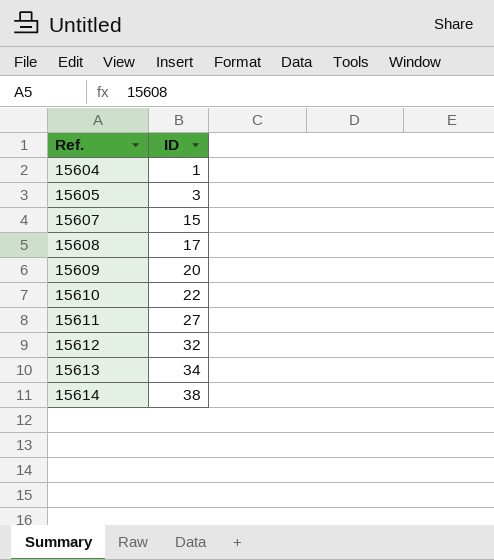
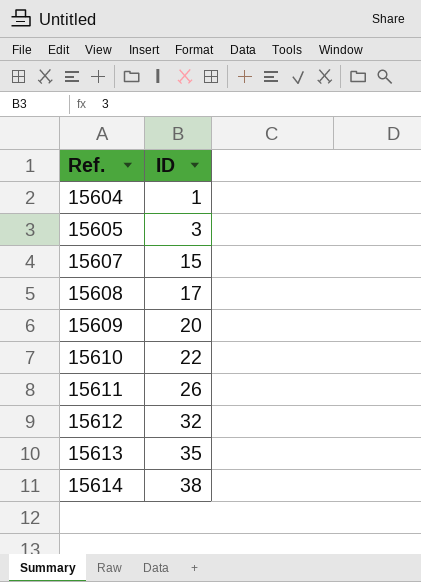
15611 | ID: 27 -> 26
15613 | ID: 34 -> 35

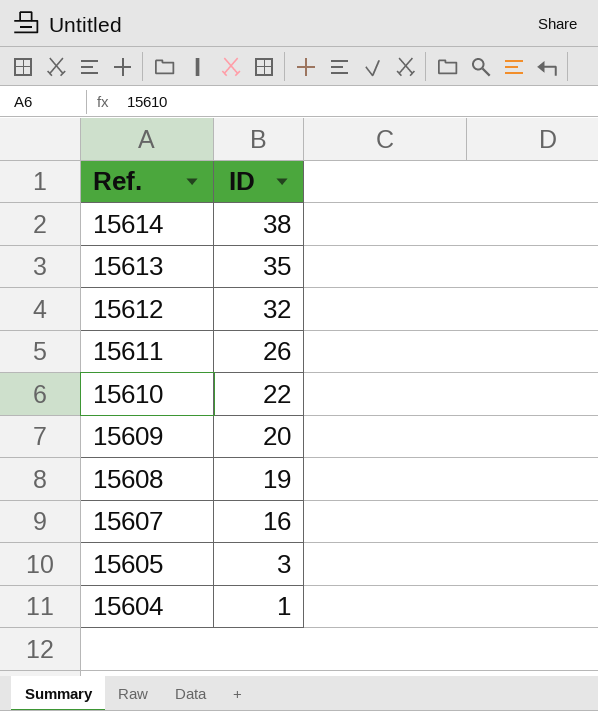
row order: Ref. ascending -> Ref. descending
15608 | ID: 17 -> 19
15607 | ID: 15 -> 16

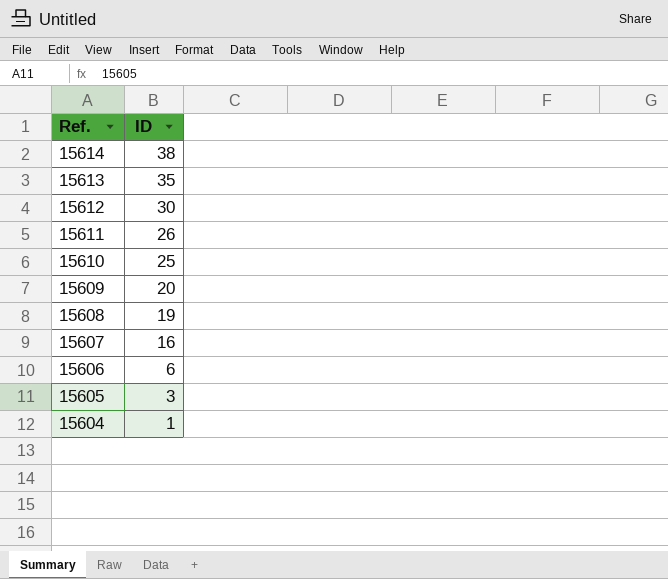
15612 | ID: 32 -> 30
15610 | ID: 22 -> 25
row 15606: none -> 6

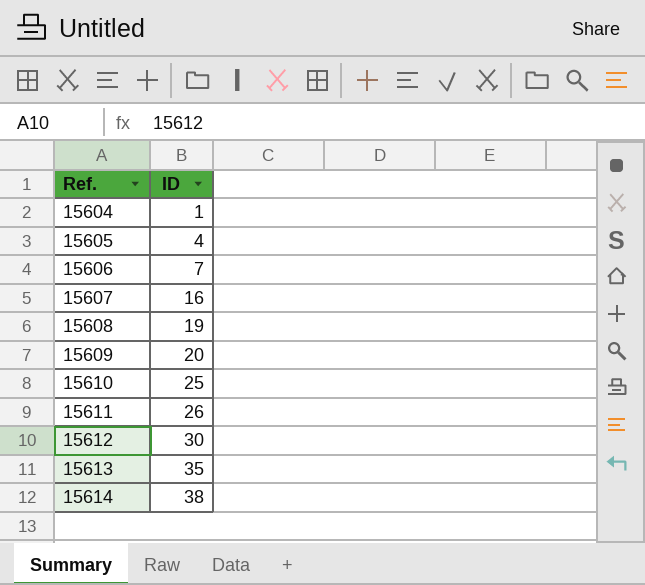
row order: Ref. descending -> Ref. ascending
15605 | ID: 3 -> 4
15606 | ID: 6 -> 7

